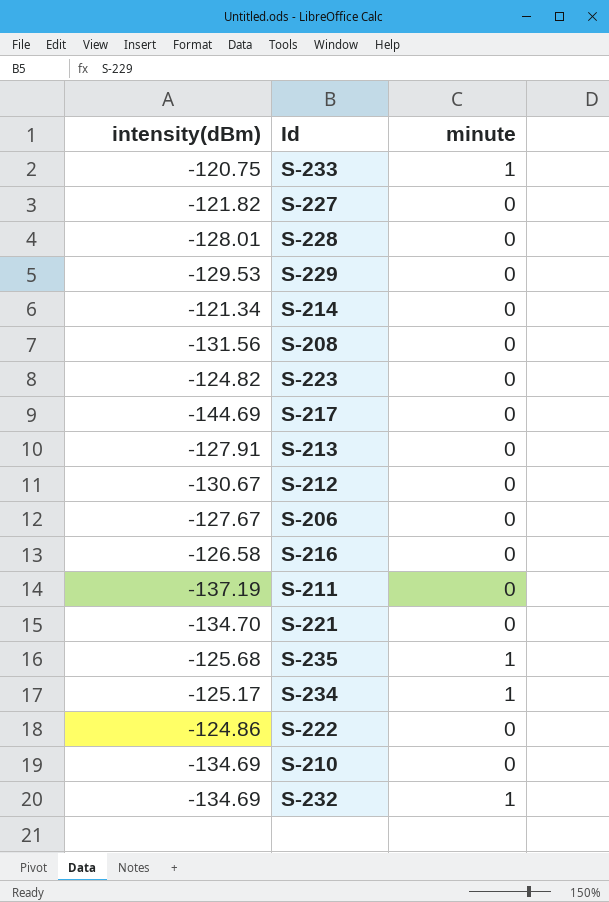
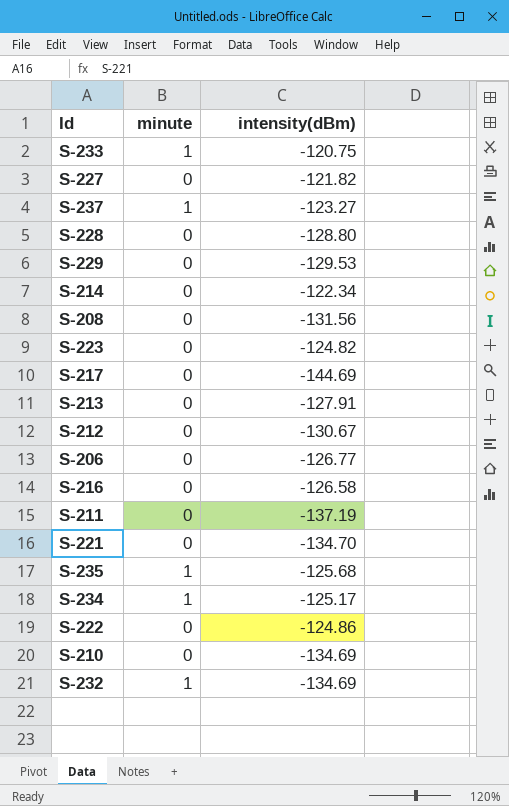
column intensity(dBm) | position: 1 -> 3
row S-237: none -> 1 | -123.27
S-228 | intensity(dBm): -128.01 -> -128.80
S-214 | intensity(dBm): -121.34 -> -122.34
S-206 | intensity(dBm): -127.67 -> -126.77

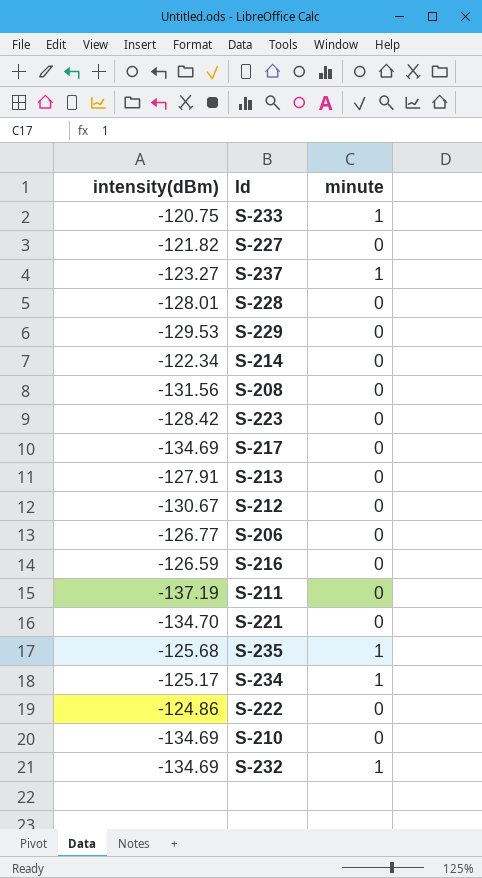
column intensity(dBm) | position: 3 -> 1
S-228 | intensity(dBm): -128.80 -> -128.01
S-223 | intensity(dBm): -124.82 -> -128.42
S-217 | intensity(dBm): -144.69 -> -134.69
S-216 | intensity(dBm): -126.58 -> -126.59

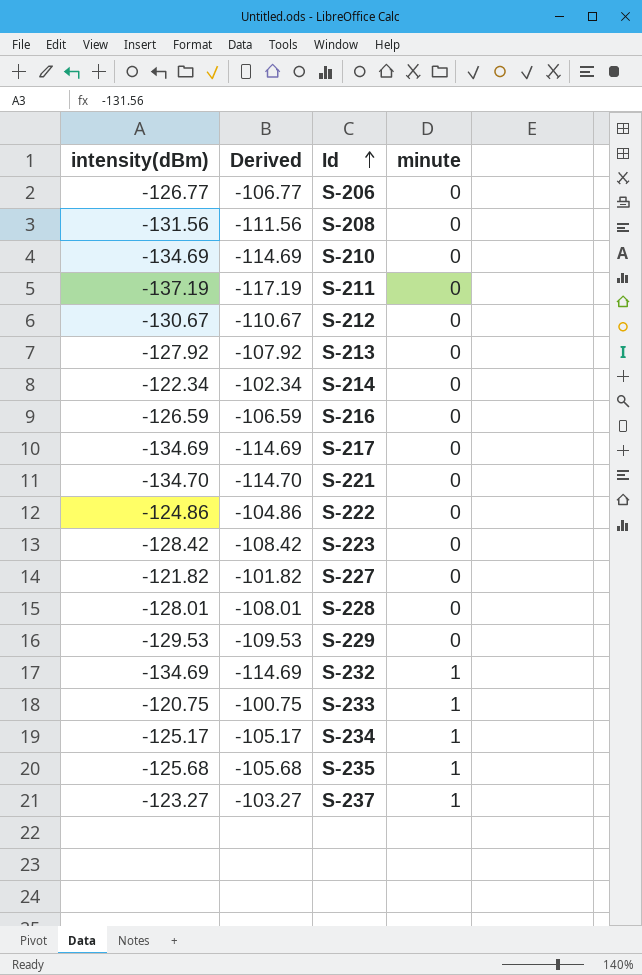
row order: none -> Id ascending
column Derived | formula: none -> [intensity(dBm)] + 20
S-213 | intensity(dBm): -127.91 -> -127.92

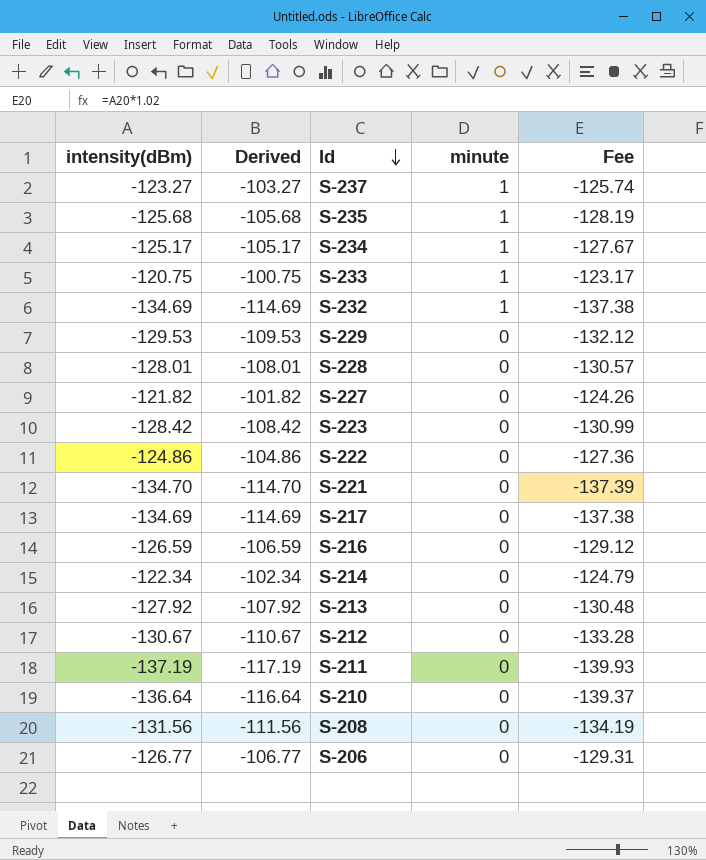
row order: Id ascending -> Id descending
column Fee | formula: none -> [intensity(dBm)] * 1.02
S-210 | intensity(dBm): -134.69 -> -136.64
S-210 | Derived: -114.69 -> -116.64

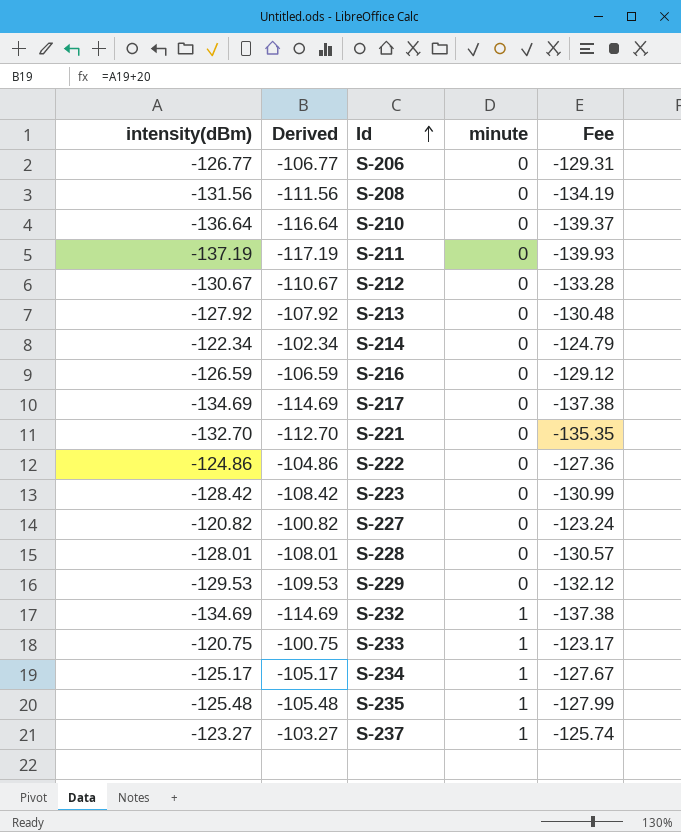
row order: Id descending -> Id ascending
S-221 | intensity(dBm): -134.70 -> -132.70
S-221 | Derived: -114.70 -> -112.70
S-221 | Fee: -137.39 -> -135.35
S-227 | intensity(dBm): -121.82 -> -120.82
S-227 | Derived: -101.82 -> -100.82
S-227 | Fee: -124.26 -> -123.24
S-235 | intensity(dBm): -125.68 -> -125.48
S-235 | Derived: -105.68 -> -105.48
S-235 | Fee: -128.19 -> -127.99

